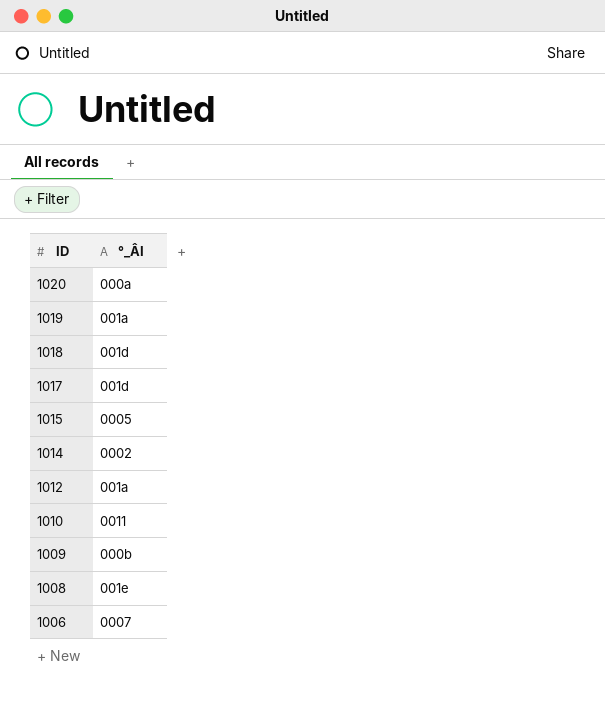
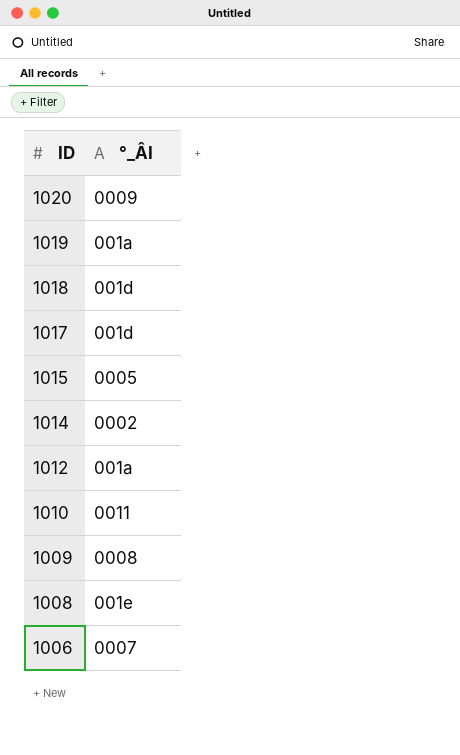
1020 | °_ÂI: 000a -> 0009
1009 | °_ÂI: 000b -> 0008

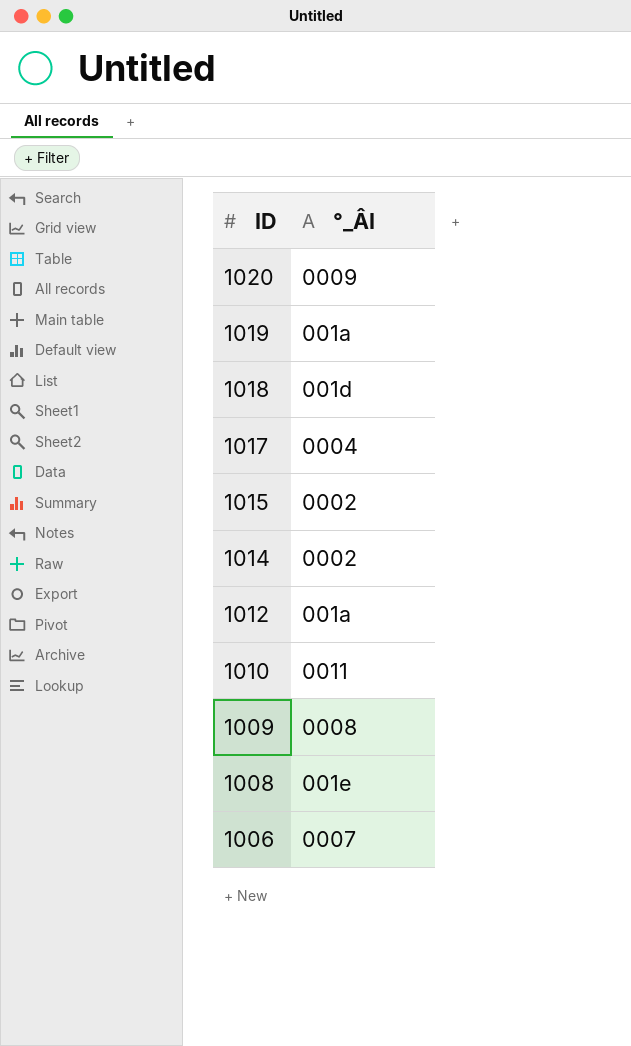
1017 | °_ÂI: 001d -> 0004
1015 | °_ÂI: 0005 -> 0002

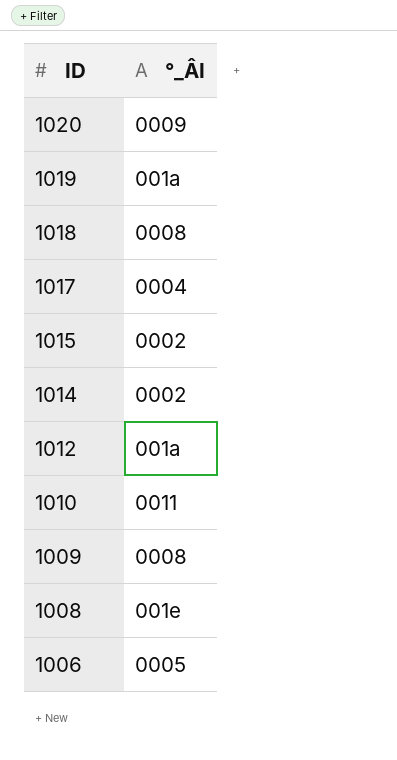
1018 | °_ÂI: 001d -> 0008
1006 | °_ÂI: 0007 -> 0005

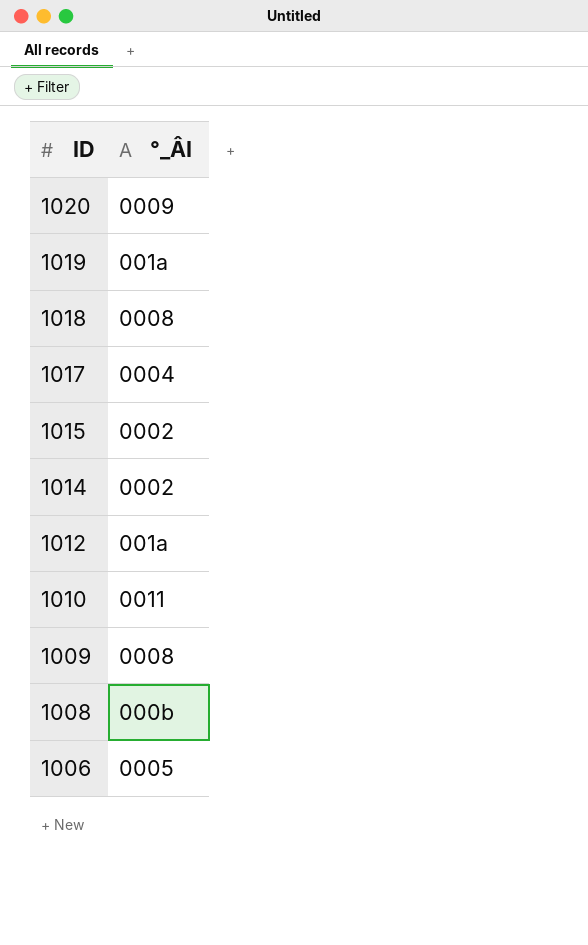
1008 | °_ÂI: 001e -> 000b

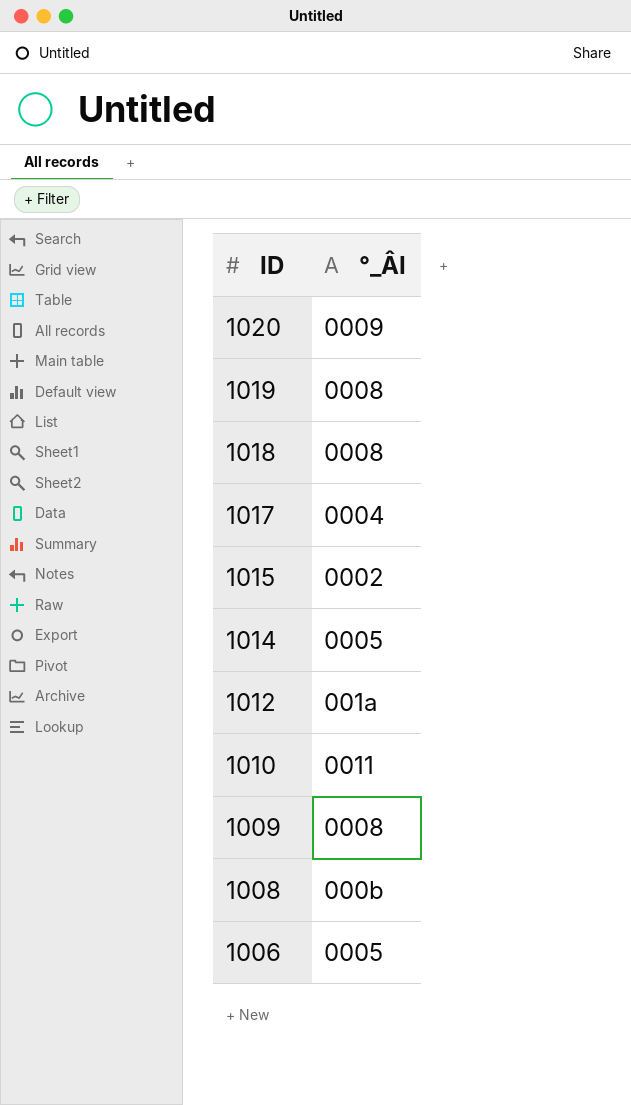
1019 | °_ÂI: 001a -> 0008
1014 | °_ÂI: 0002 -> 0005

